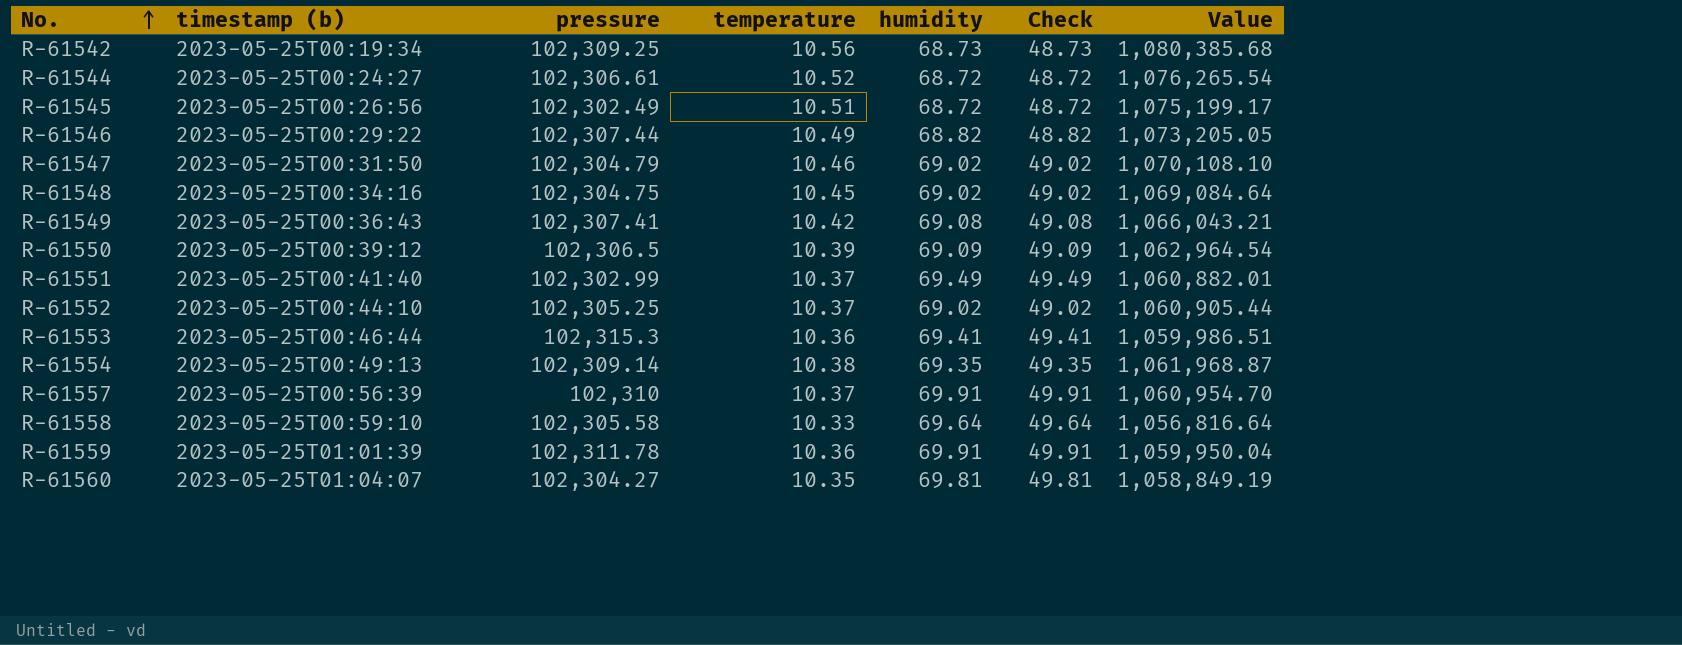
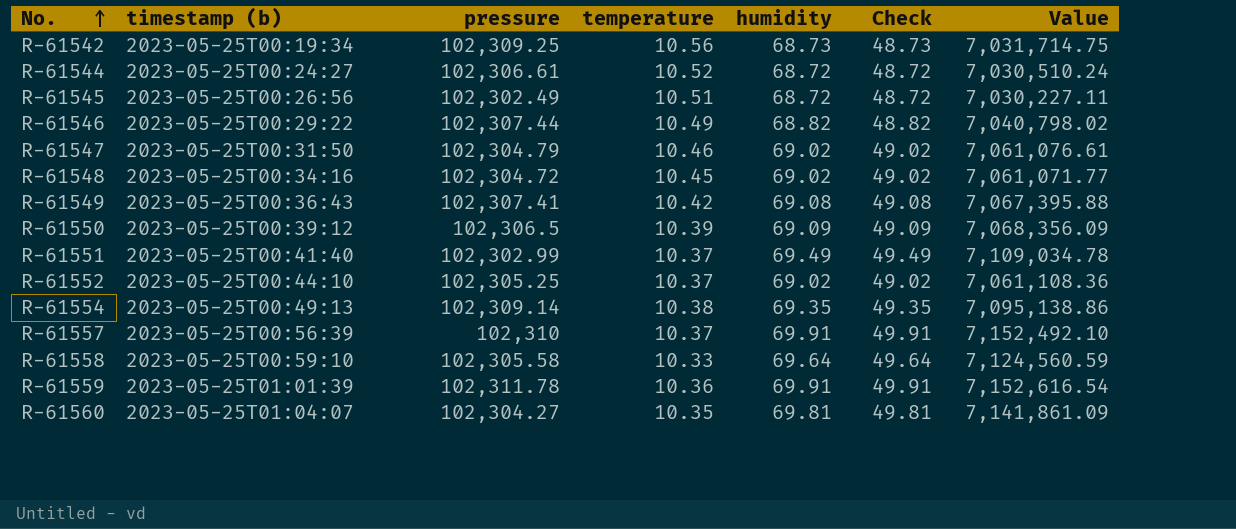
column Value | formula: [pressure] * [temperature] -> [pressure] * [humidity]
row R-61553: 2023-05-25T00:46:44 | 102,315.3 | 10.36 | 69.41 | 49.41 | 1,059,986.51 -> none
R-61548 | pressure: 102,304.75 -> 102,304.72

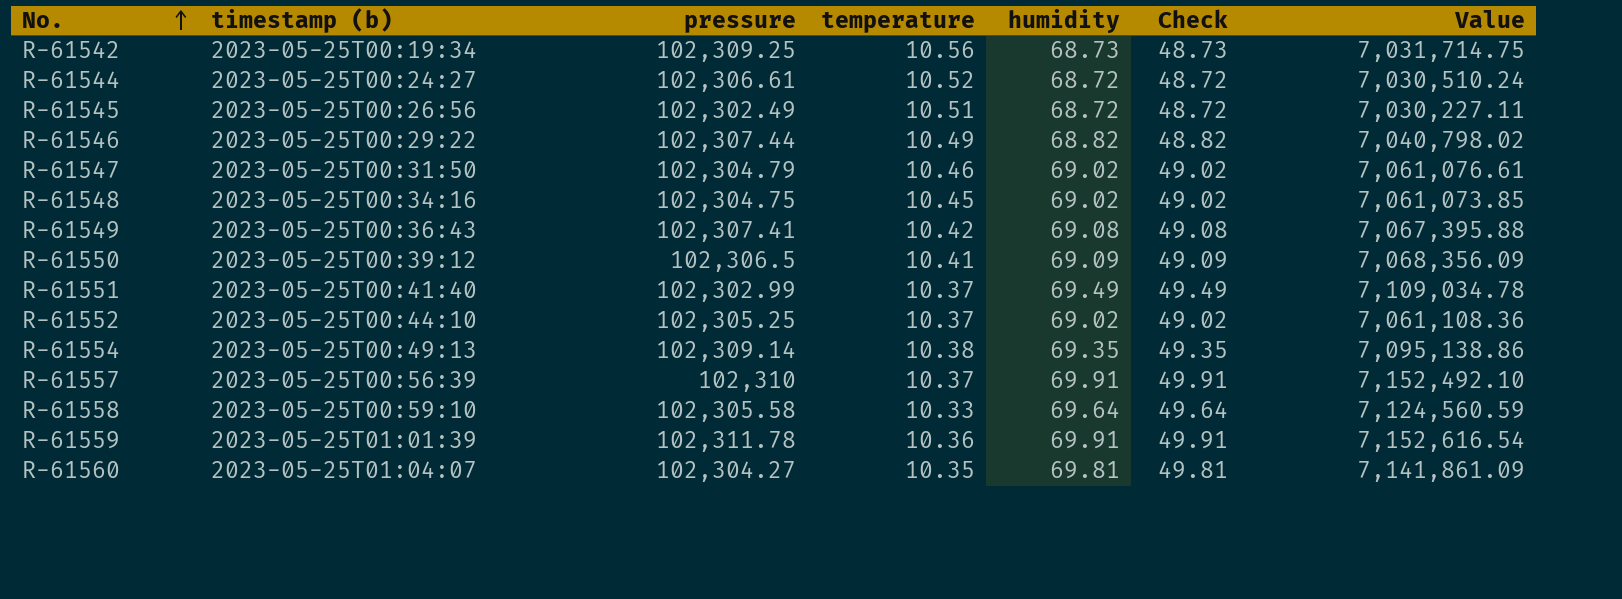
R-61548 | pressure: 102,304.72 -> 102,304.75
R-61548 | Value: 7,061,071.77 -> 7,061,073.85
R-61550 | temperature: 10.39 -> 10.41

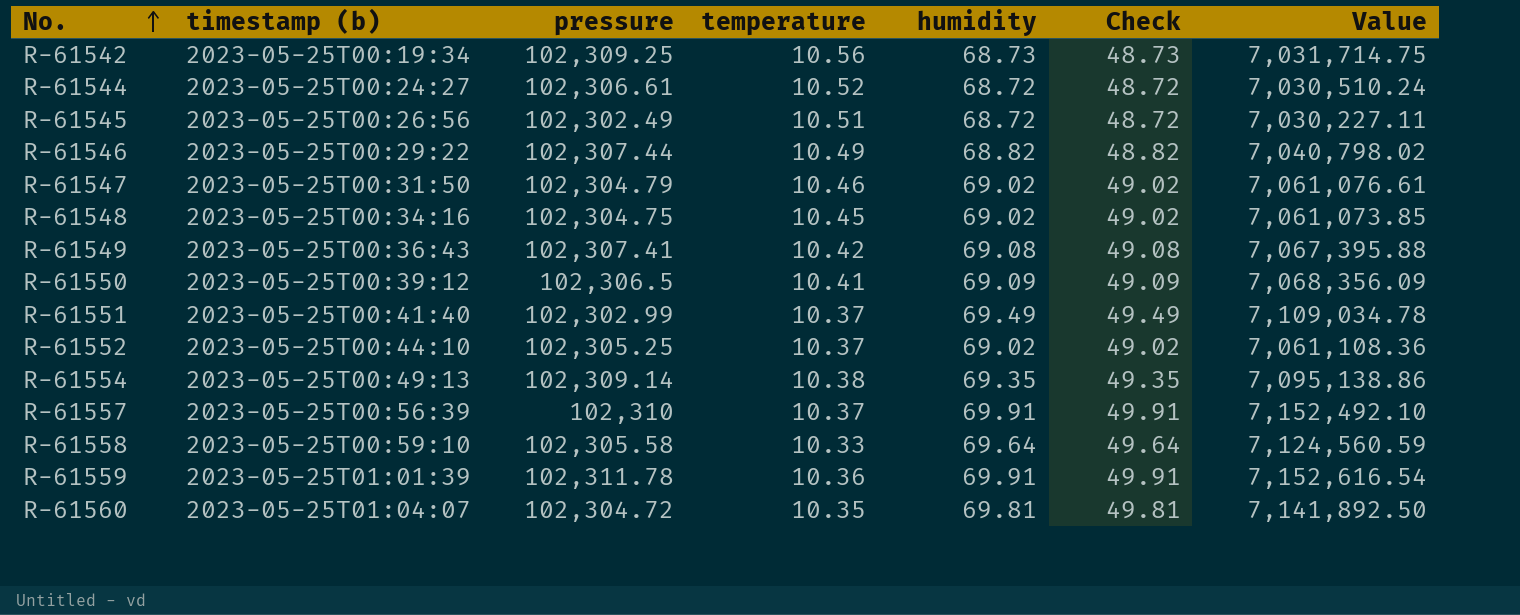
R-61560 | pressure: 102,304.27 -> 102,304.72
R-61560 | Value: 7,141,861.09 -> 7,141,892.50

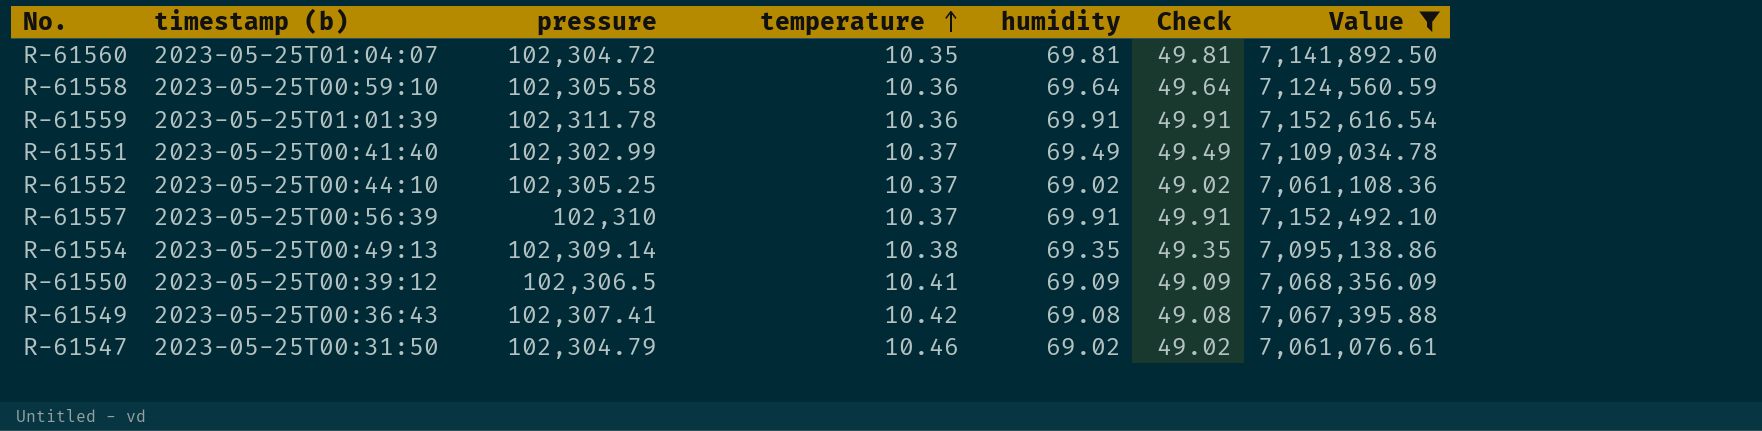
filter: none -> Value >= 7,061,076.61
row order: No. ascending -> temperature ascending
R-61558 | temperature: 10.33 -> 10.36

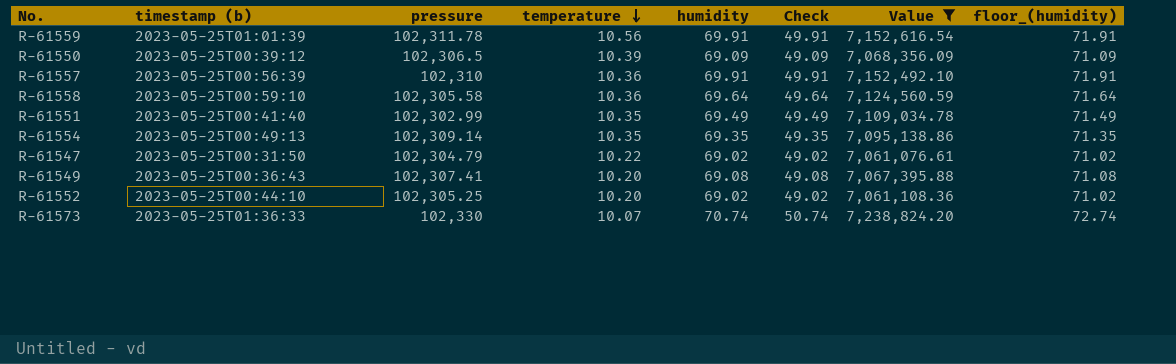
row order: temperature ascending -> temperature descending
column floor_(humidity) | formula: none -> [humidity] + 2
row R-61560: 2023-05-25T01:04:07 | 102,304.72 | 10.35 | 69.81 | 49.81 | 7,141,892.50 -> none
R-61559 | temperature: 10.36 -> 10.56
R-61550 | temperature: 10.41 -> 10.39
R-61557 | temperature: 10.37 -> 10.36
R-61551 | temperature: 10.37 -> 10.35
R-61554 | temperature: 10.38 -> 10.35
R-61547 | temperature: 10.46 -> 10.22
R-61549 | temperature: 10.42 -> 10.20
R-61552 | temperature: 10.37 -> 10.20
row R-61573: none -> 2023-05-25T01:36:33 | 102,330 | 10.07 | 70.74 | 50.74 | 7,238,824.20 | 72.74

